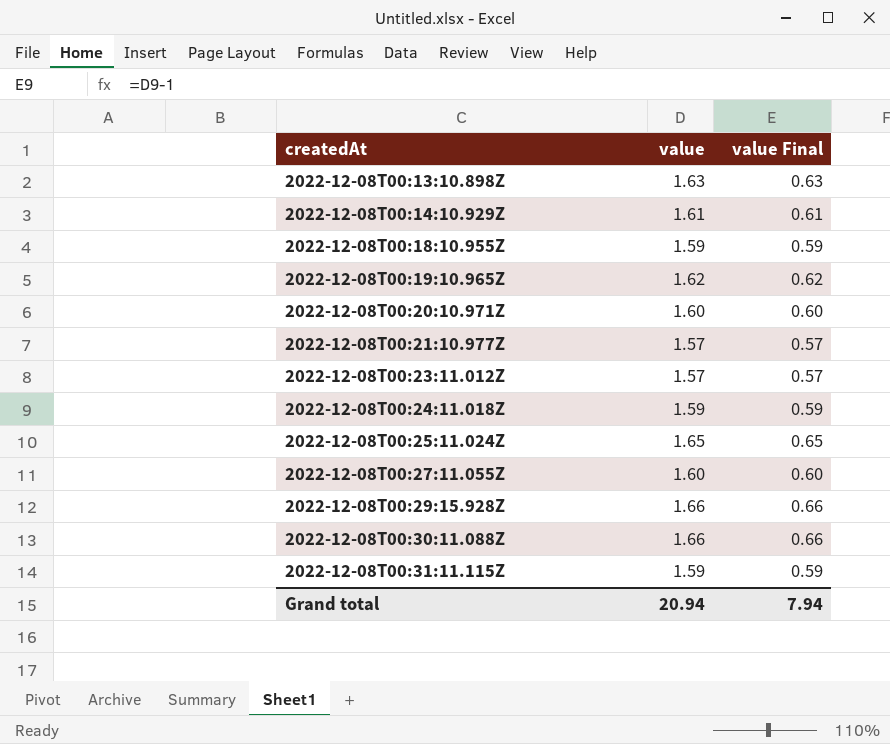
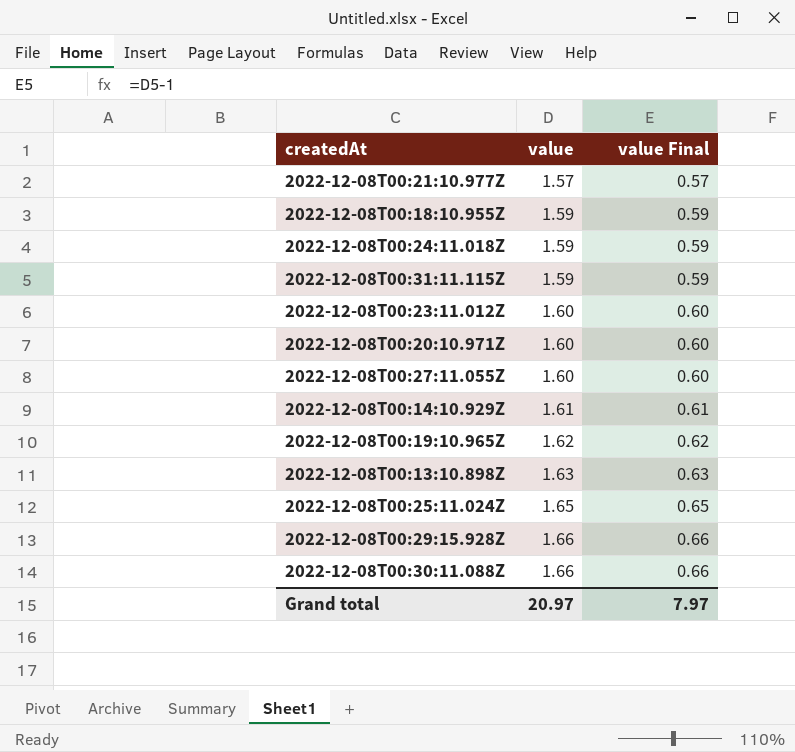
row order: createdAt ascending -> value ascending
2022-12-08T00:23:11.012Z | value: 1.57 -> 1.60
2022-12-08T00:23:11.012Z | value Final: 0.57 -> 0.60
Grand total | value: 20.94 -> 20.97
Grand total | value Final: 7.94 -> 7.97

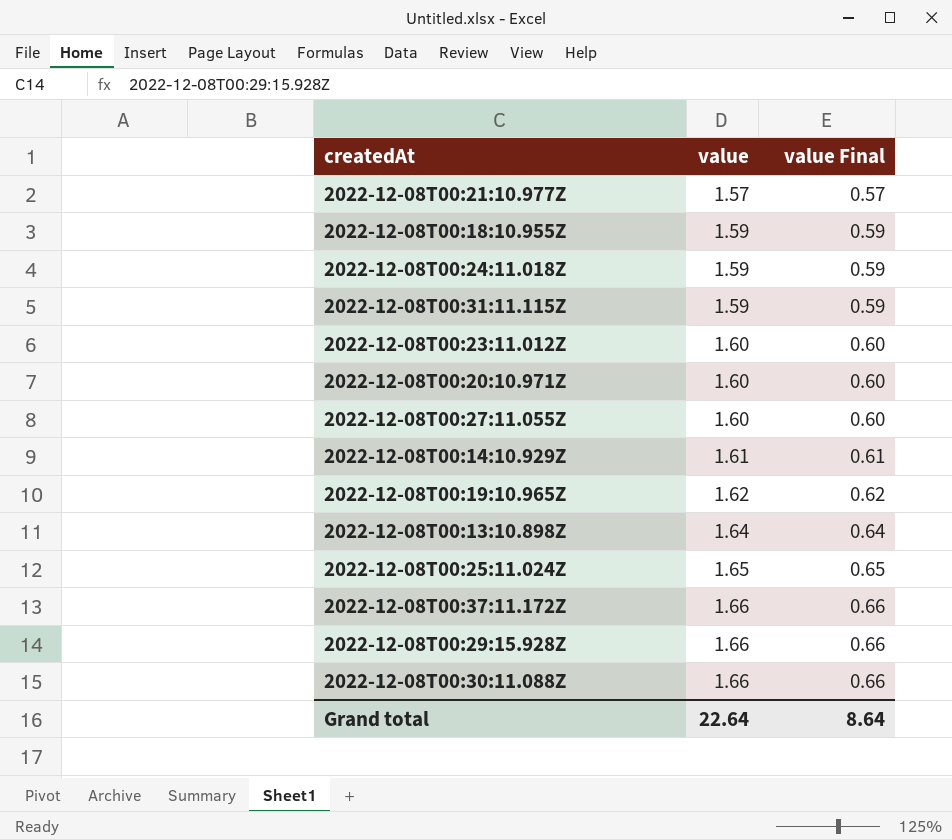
2022-12-08T00:13:10.898Z | value: 1.63 -> 1.64
2022-12-08T00:13:10.898Z | value Final: 0.63 -> 0.64
row 2022-12-08T00:37:11.172Z: none -> 1.66 | 0.66
Grand total | value: 20.97 -> 22.64
Grand total | value Final: 7.97 -> 8.64

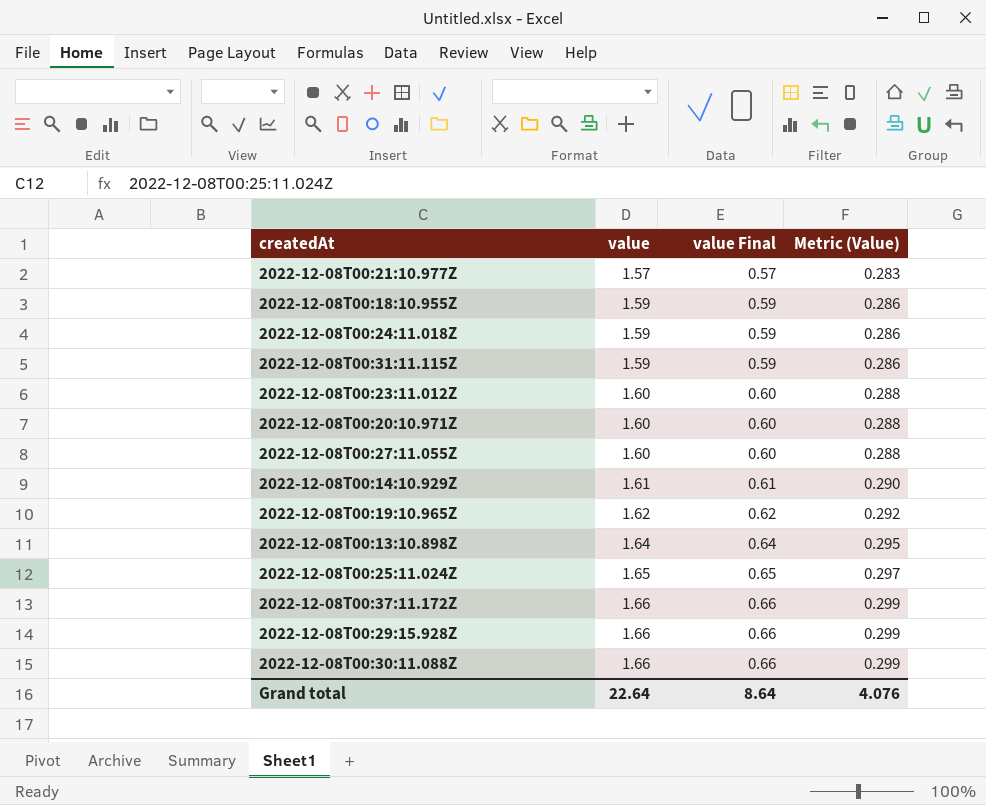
column Metric (Value) | formula: none -> [value] * 0.18

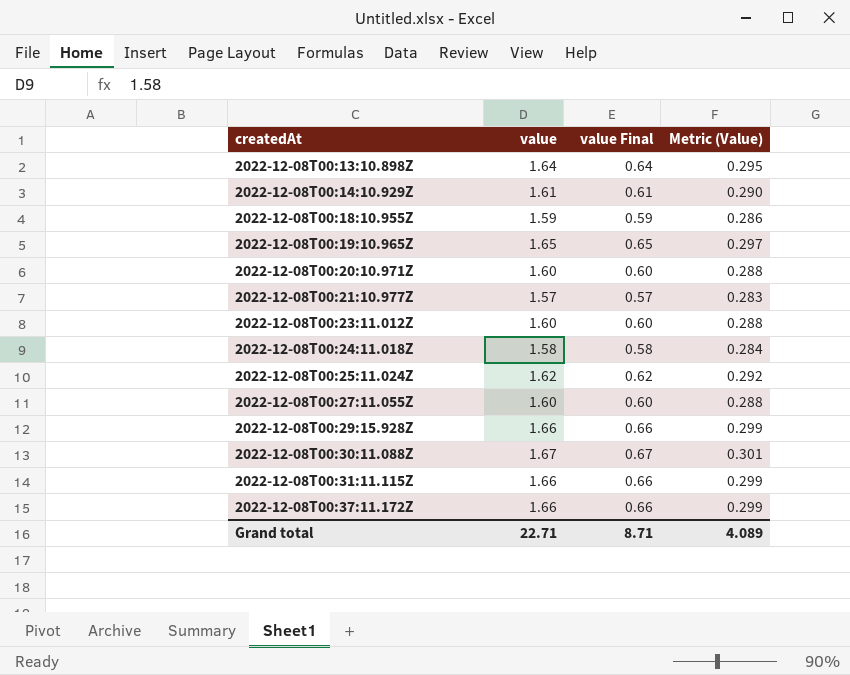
row order: value ascending -> createdAt ascending
2022-12-08T00:19:10.965Z | value: 1.62 -> 1.65
2022-12-08T00:19:10.965Z | value Final: 0.62 -> 0.65
2022-12-08T00:19:10.965Z | Metric (Value): 0.292 -> 0.297
2022-12-08T00:24:11.018Z | value: 1.59 -> 1.58
2022-12-08T00:24:11.018Z | value Final: 0.59 -> 0.58
2022-12-08T00:24:11.018Z | Metric (Value): 0.286 -> 0.284
2022-12-08T00:25:11.024Z | value: 1.65 -> 1.62
2022-12-08T00:25:11.024Z | value Final: 0.65 -> 0.62
2022-12-08T00:25:11.024Z | Metric (Value): 0.297 -> 0.292
2022-12-08T00:30:11.088Z | value: 1.66 -> 1.67
2022-12-08T00:30:11.088Z | value Final: 0.66 -> 0.67
2022-12-08T00:30:11.088Z | Metric (Value): 0.299 -> 0.301
2022-12-08T00:31:11.115Z | value: 1.59 -> 1.66
2022-12-08T00:31:11.115Z | value Final: 0.59 -> 0.66
2022-12-08T00:31:11.115Z | Metric (Value): 0.286 -> 0.299
Grand total | value: 22.64 -> 22.71
Grand total | value Final: 8.64 -> 8.71
Grand total | Metric (Value): 4.076 -> 4.089

